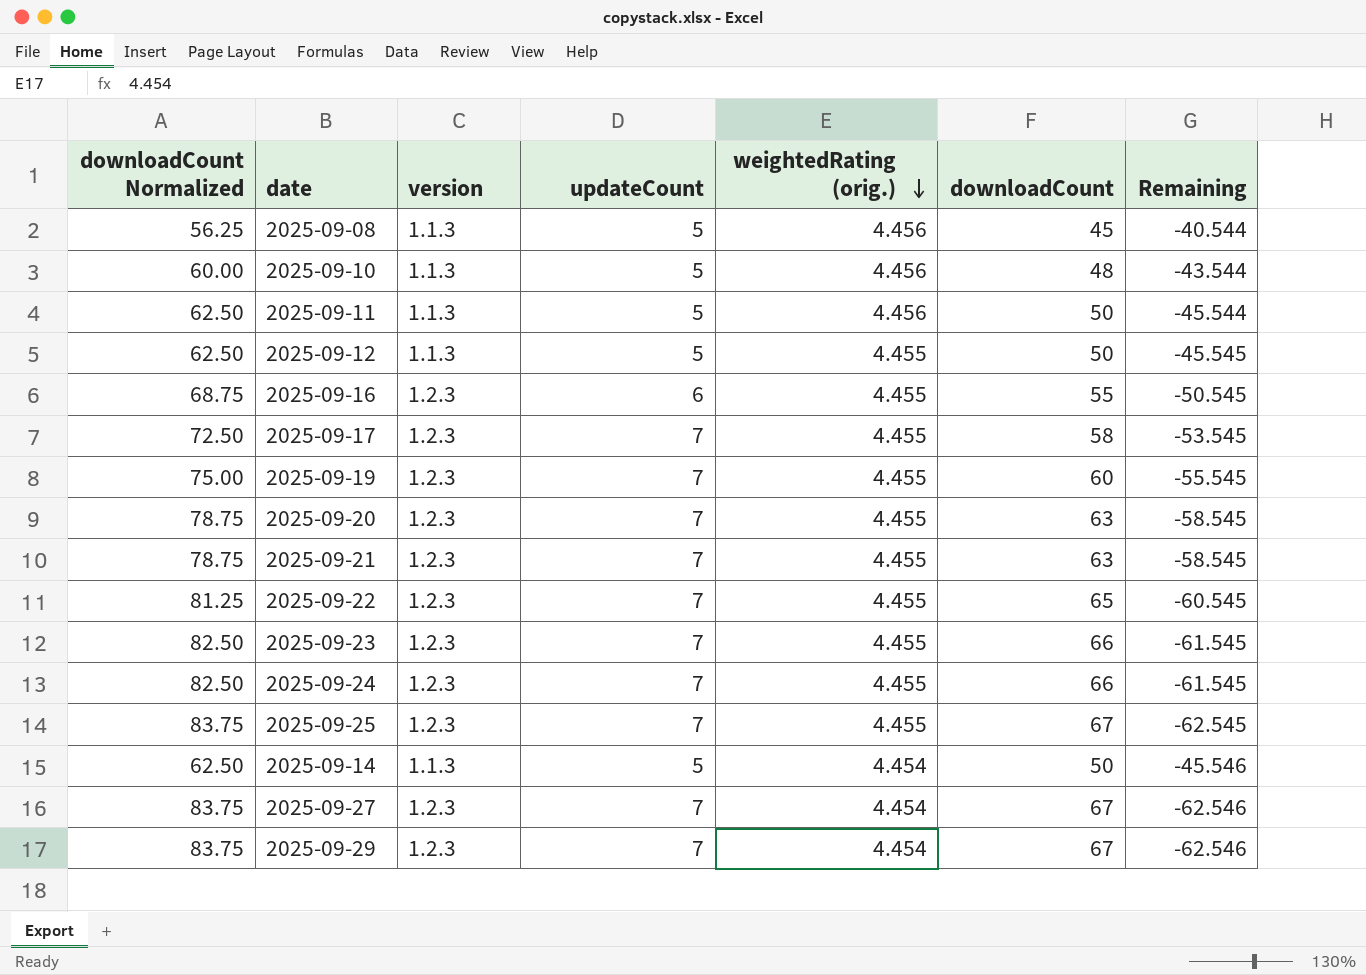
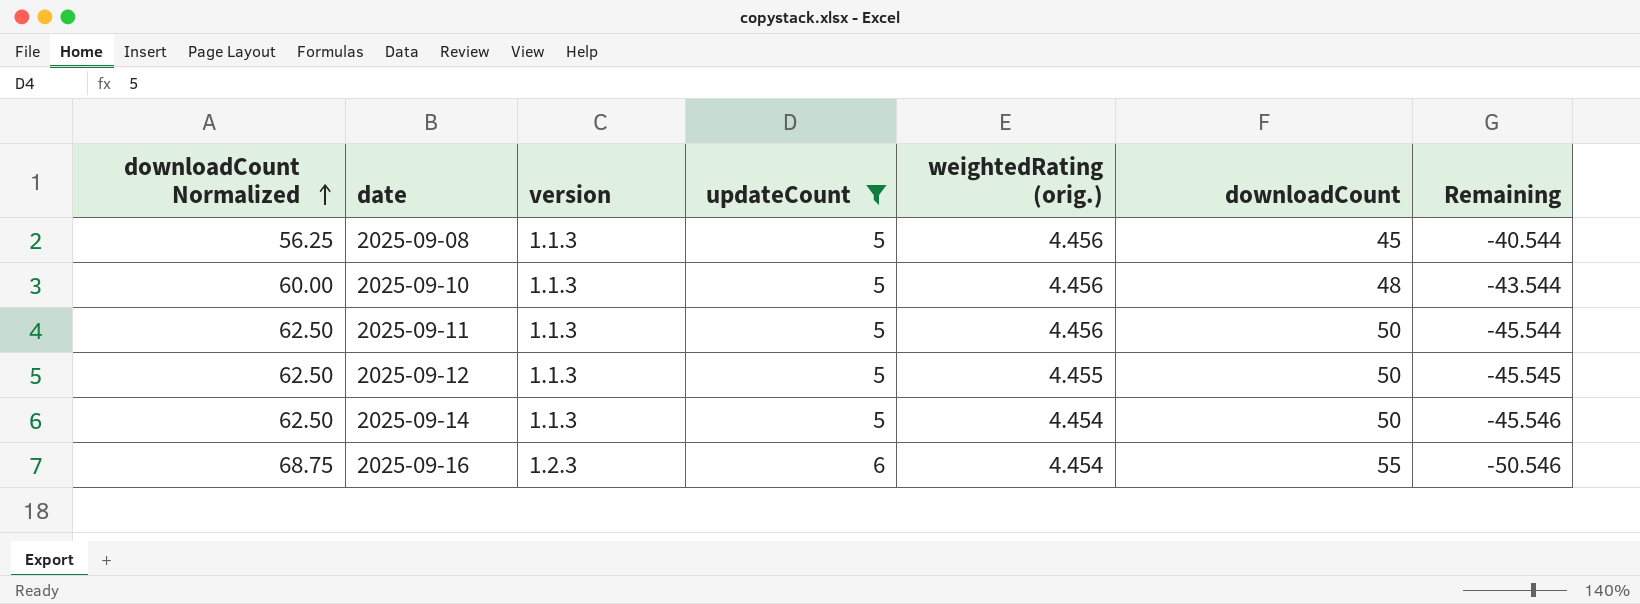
filter: none -> updateCount != 7
row order: weightedRating (orig.) descending -> downloadCount Normalized ascending
2025-09-16 | weightedRating (orig.): 4.455 -> 4.454
2025-09-16 | Remaining: -50.545 -> -50.546

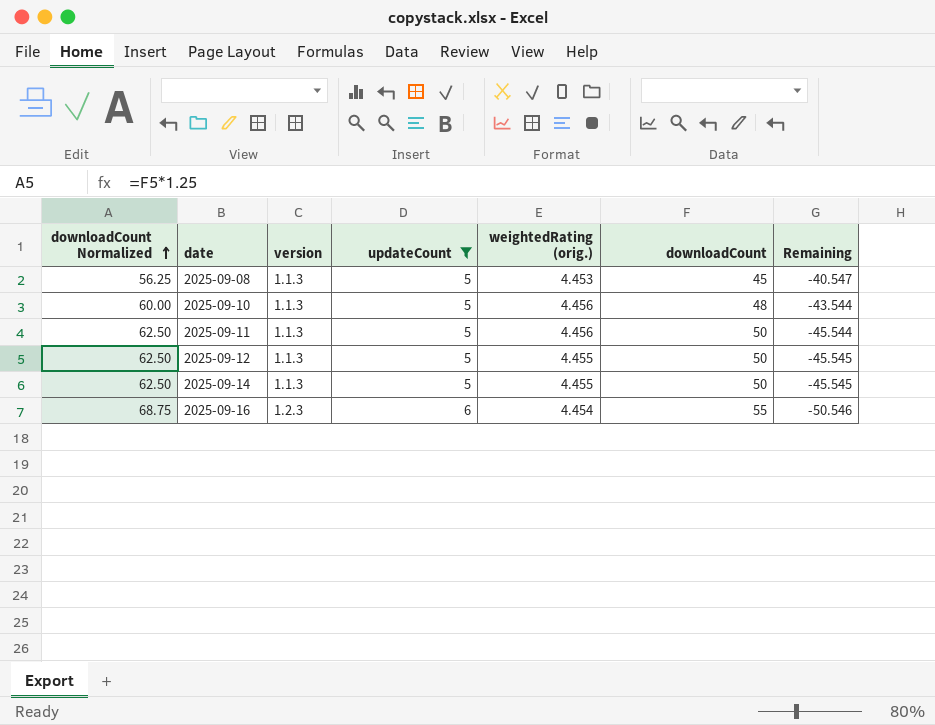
2025-09-08 | weightedRating (orig.): 4.456 -> 4.453
2025-09-08 | Remaining: -40.544 -> -40.547
2025-09-14 | weightedRating (orig.): 4.454 -> 4.455
2025-09-14 | Remaining: -45.546 -> -45.545

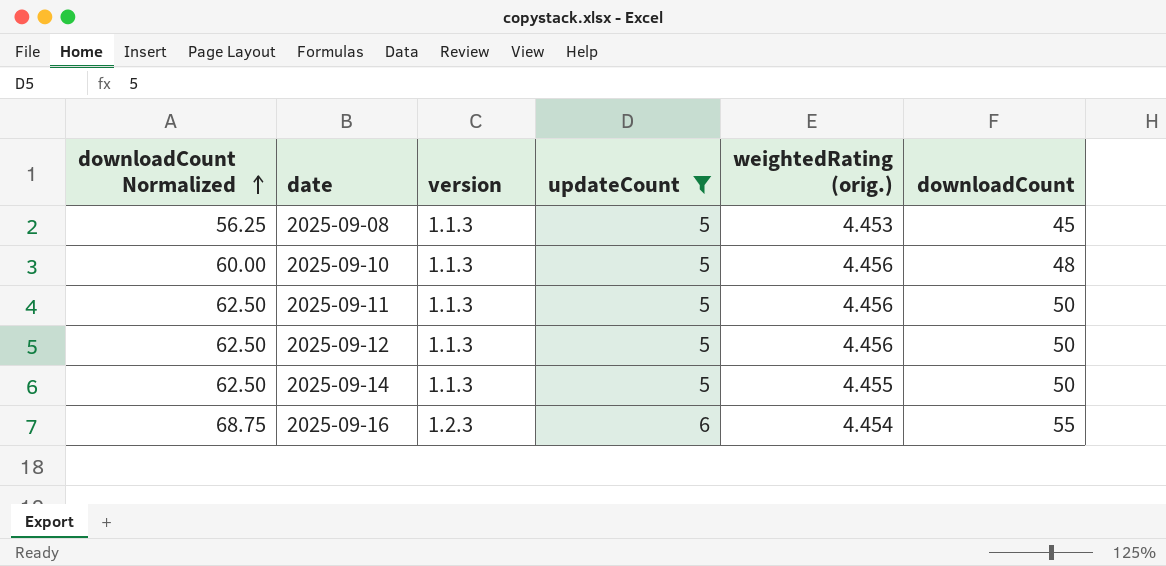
column Remaining | formula: [weightedRating (orig.)] - [downloadCount] -> none
2025-09-12 | weightedRating (orig.): 4.455 -> 4.456

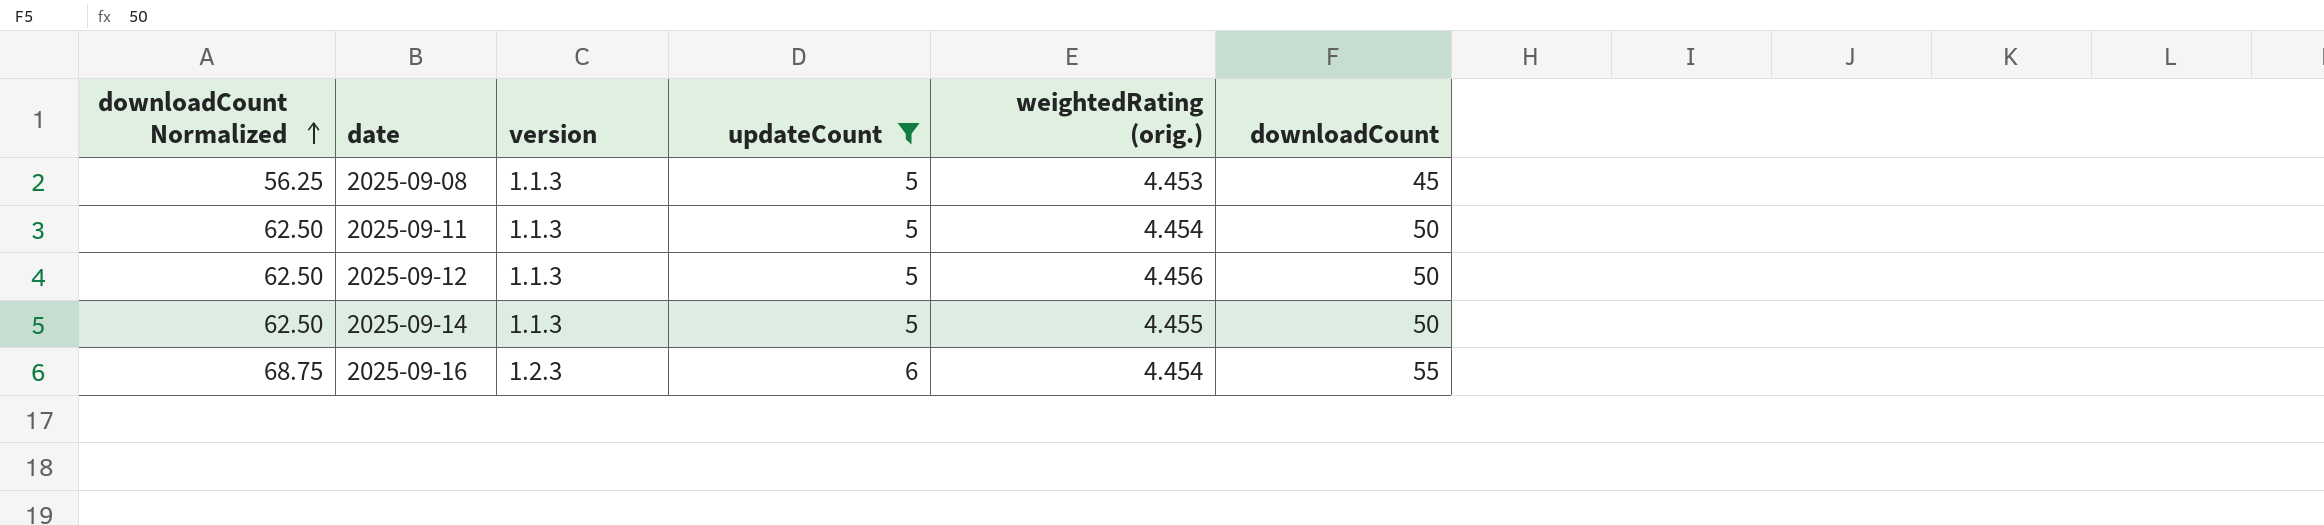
row 2025-09-10: 60.00 | 1.1.3 | 5 | 4.456 | 48 -> none
2025-09-11 | weightedRating (orig.): 4.456 -> 4.454

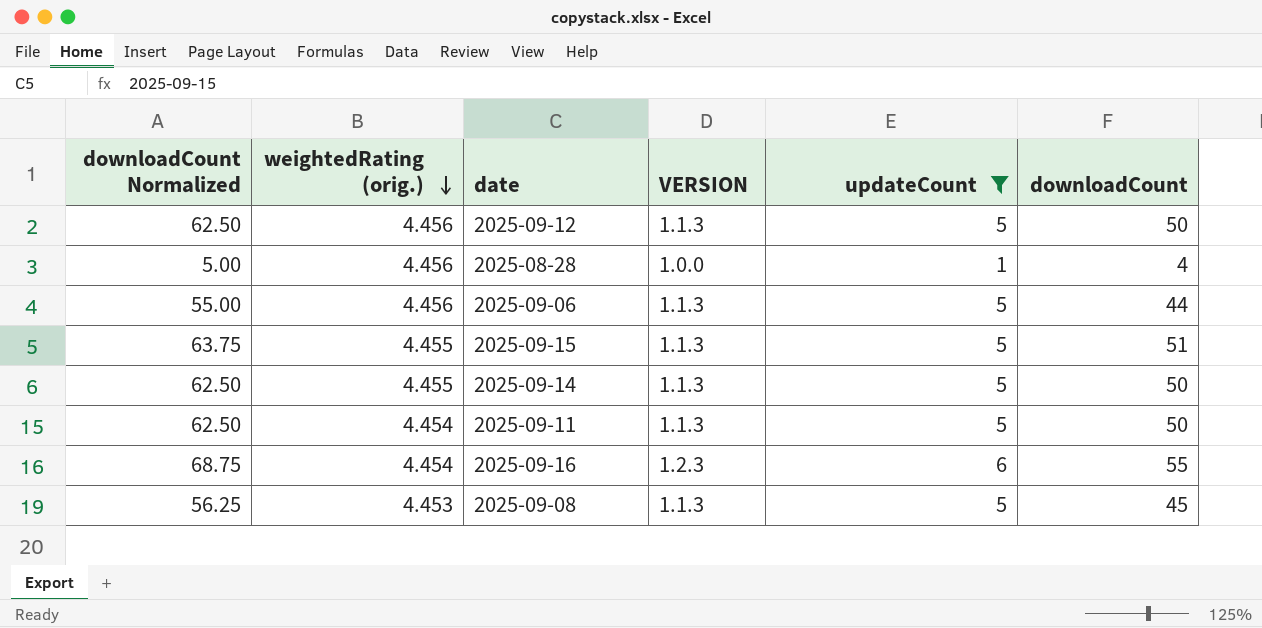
row order: downloadCount Normalized ascending -> weightedRating (orig.) descending
column weightedRating (orig.) | position: 5 -> 2
column name: version -> VERSION
row 2025-08-28: none -> 5.00 | 4.456 | 1.0.0 | 1 | 4
row 2025-09-06: none -> 55.00 | 4.456 | 1.1.3 | 5 | 44
row 2025-09-15: none -> 63.75 | 4.455 | 1.1.3 | 5 | 51

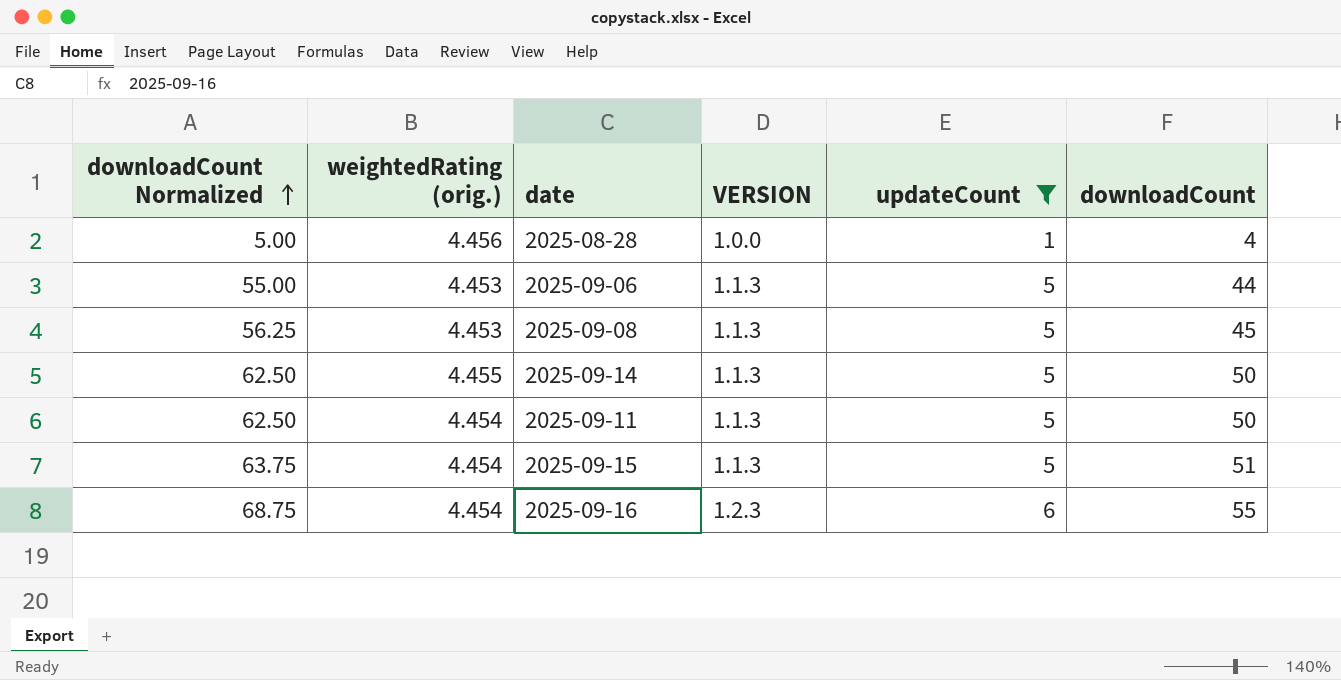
row order: weightedRating (orig.) descending -> downloadCount Normalized ascending
row 2025-09-12: 62.50 | 4.456 | 1.1.3 | 5 | 50 -> none
2025-09-06 | weightedRating (orig.): 4.456 -> 4.453
2025-09-15 | weightedRating (orig.): 4.455 -> 4.454

